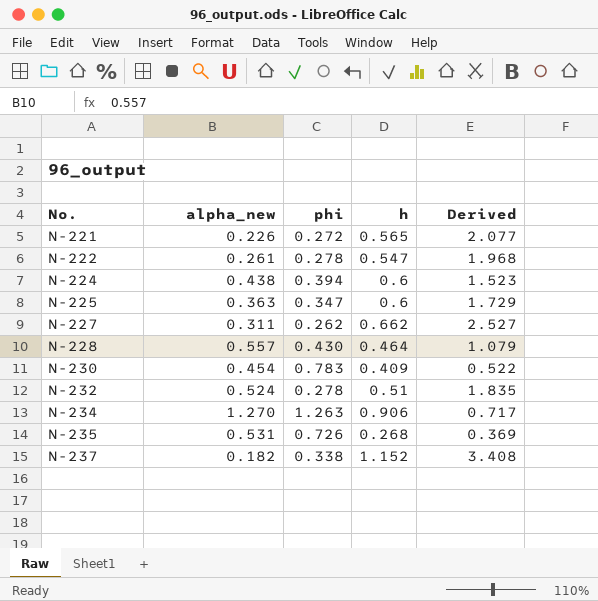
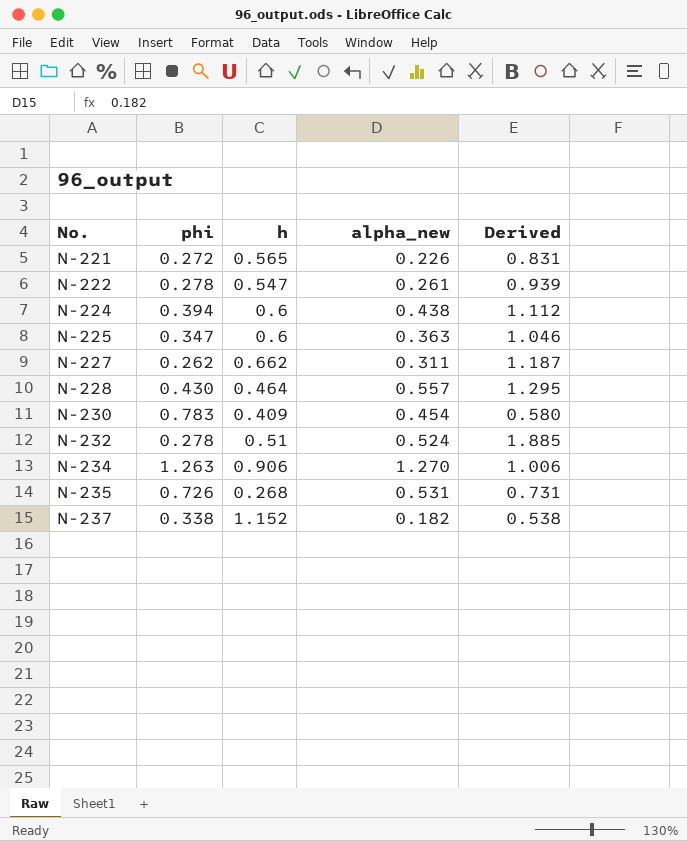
column alpha_new | position: 2 -> 4
column Derived | formula: [h] / [phi] -> [alpha_new] / [phi]

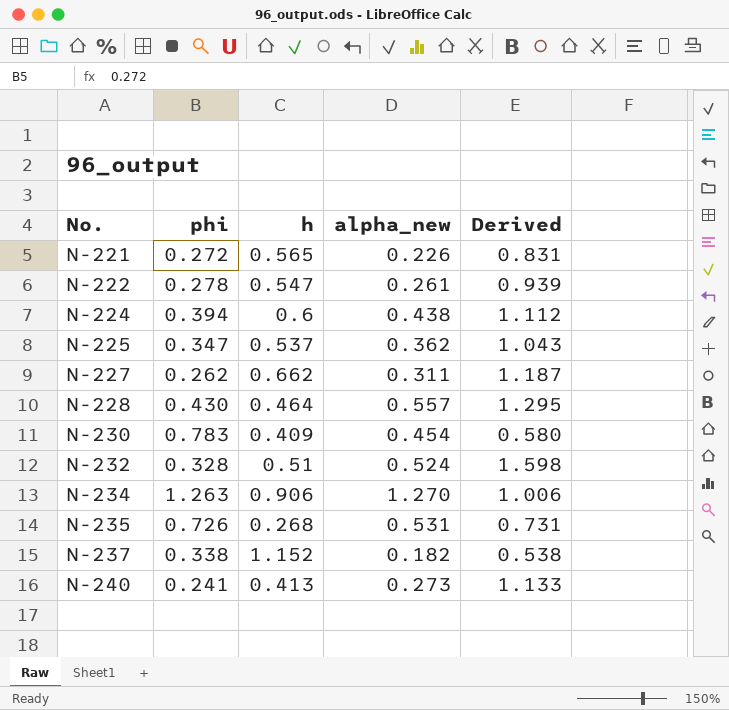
N-225 | h: 0.6 -> 0.537
N-225 | alpha_new: 0.363 -> 0.362
N-225 | Derived: 1.046 -> 1.043
N-232 | phi: 0.278 -> 0.328
N-232 | Derived: 1.885 -> 1.598
row N-240: none -> 0.241 | 0.413 | 0.273 | 1.133

